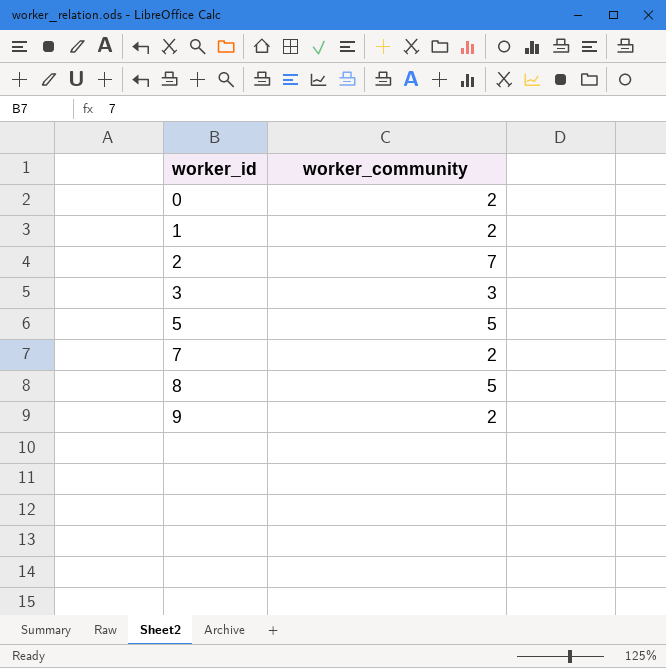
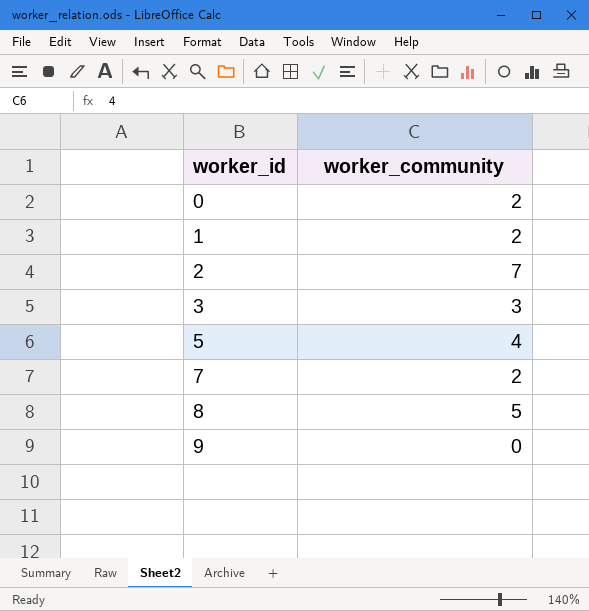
5 | worker_community: 5 -> 4
9 | worker_community: 2 -> 0

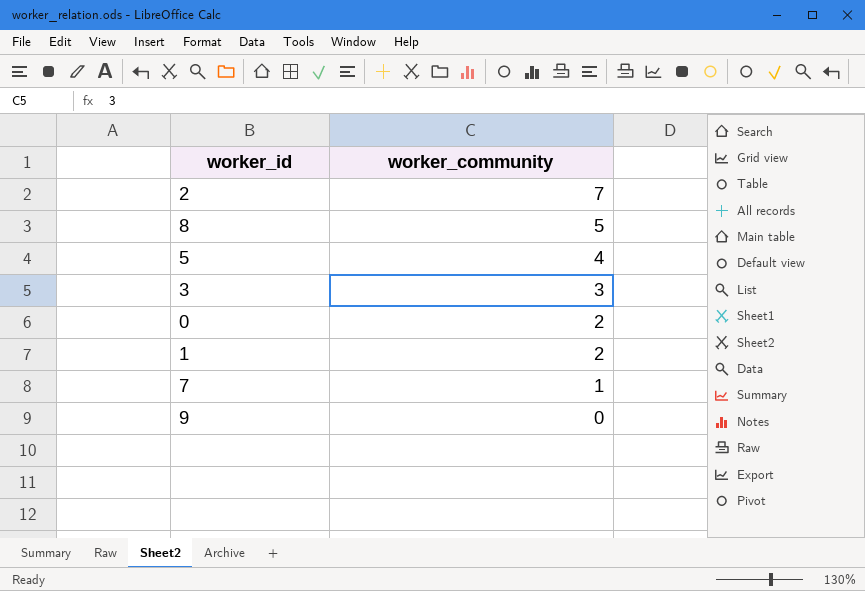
row order: worker_id ascending -> worker_community descending
7 | worker_community: 2 -> 1

